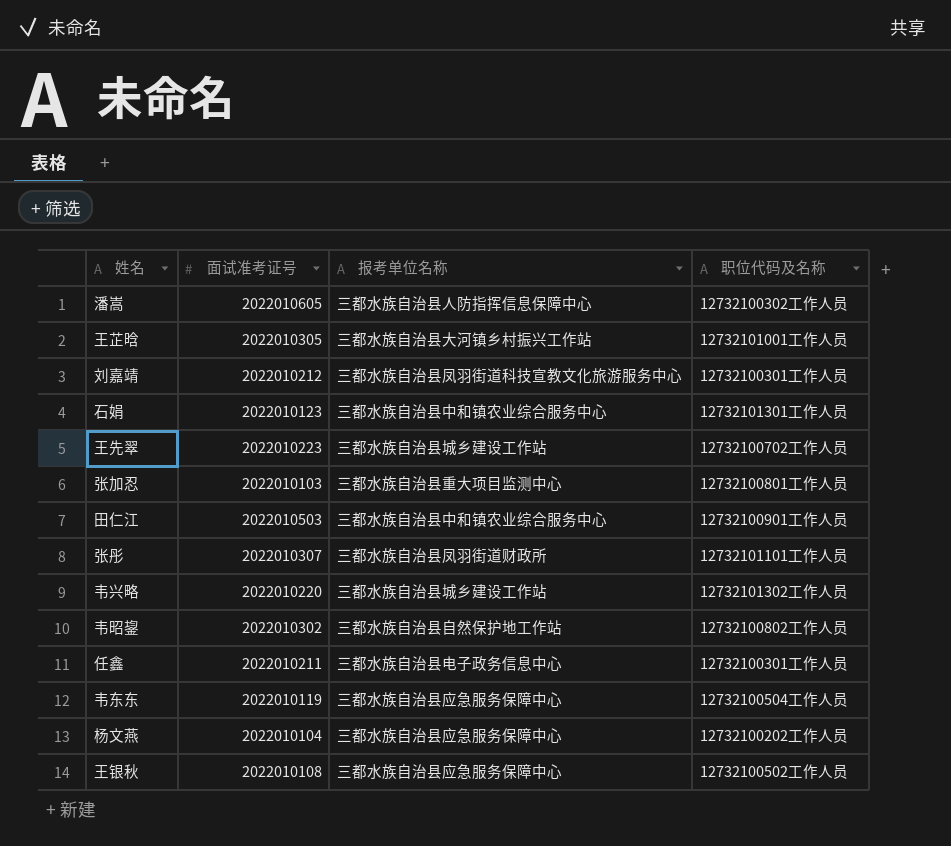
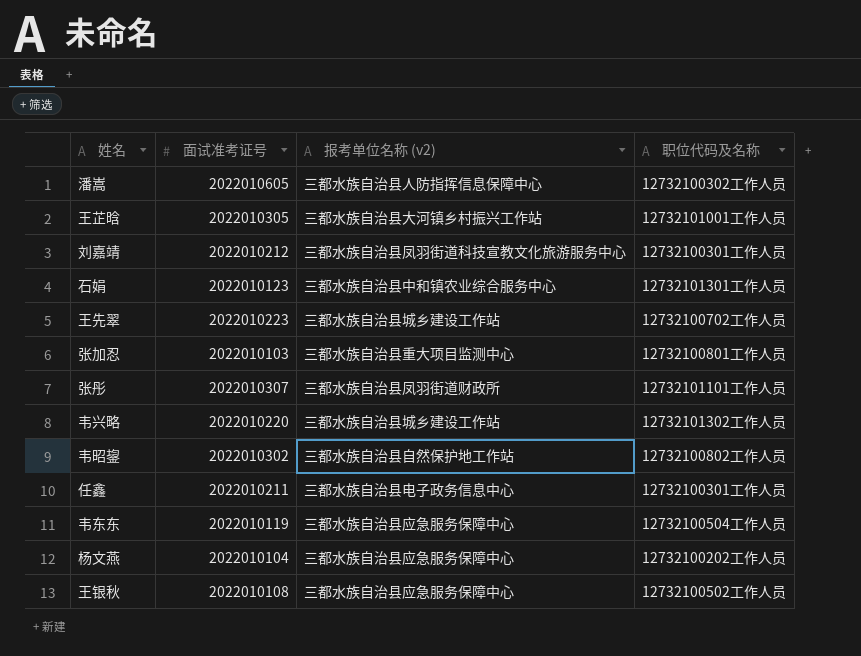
column name: 报考单位名称 -> 报考单位名称 (v2)
row 田仁江: 2022010503 | 三都水族自治县中和镇农业综合服务中心 | 12732100901工作人员 -> none

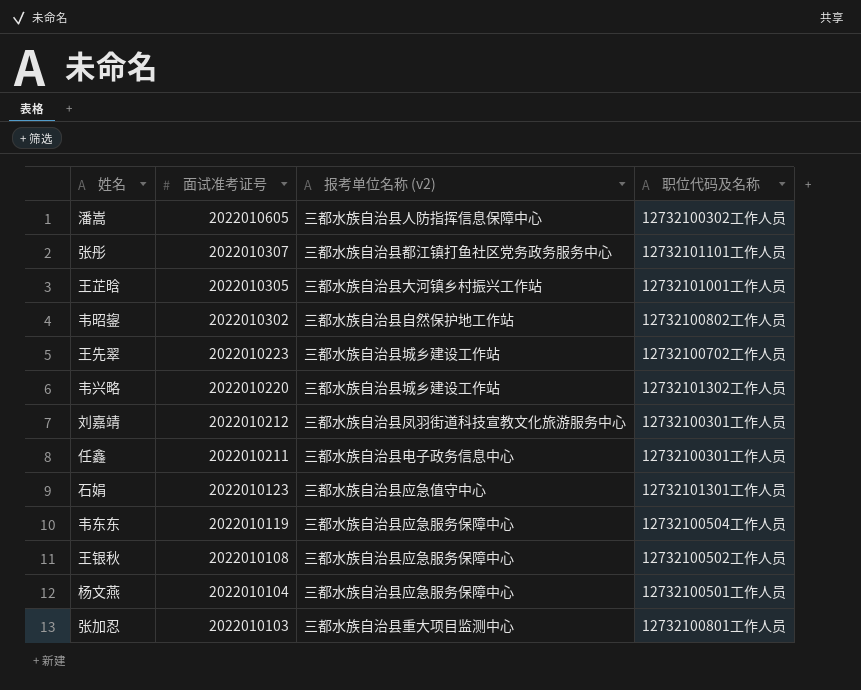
row order: none -> 面试准考证号 descending
张彤 | 报考单位名称 (v2): 三都水族自治县凤羽街道财政所 -> 三都水族自治县都江镇打鱼社区党务政务服务中心
石娟 | 报考单位名称 (v2): 三都水族自治县中和镇农业综合服务中心 -> 三都水族自治县应急值守中心
杨文燕 | 职位代码及名称: 12732100202工作人员 -> 12732100501工作人员

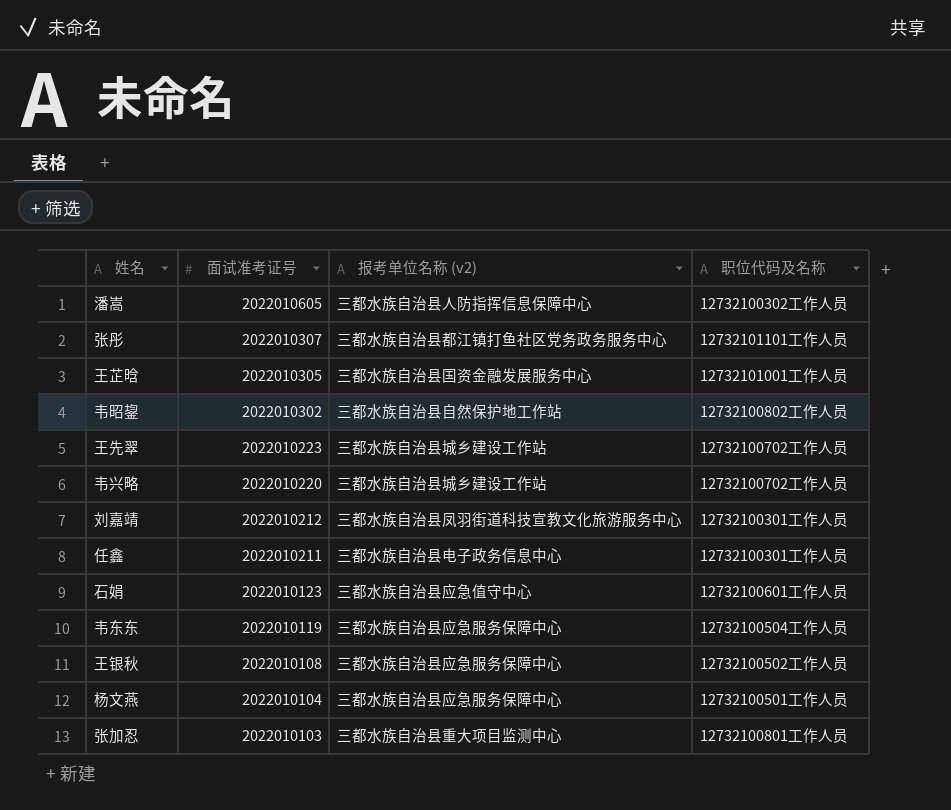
王芷晗 | 报考单位名称 (v2): 三都水族自治县大河镇乡村振兴工作站 -> 三都水族自治县国资金融发展服务中心
韦兴略 | 职位代码及名称: 12732101302工作人员 -> 12732100702工作人员
石娟 | 职位代码及名称: 12732101301工作人员 -> 12732100601工作人员

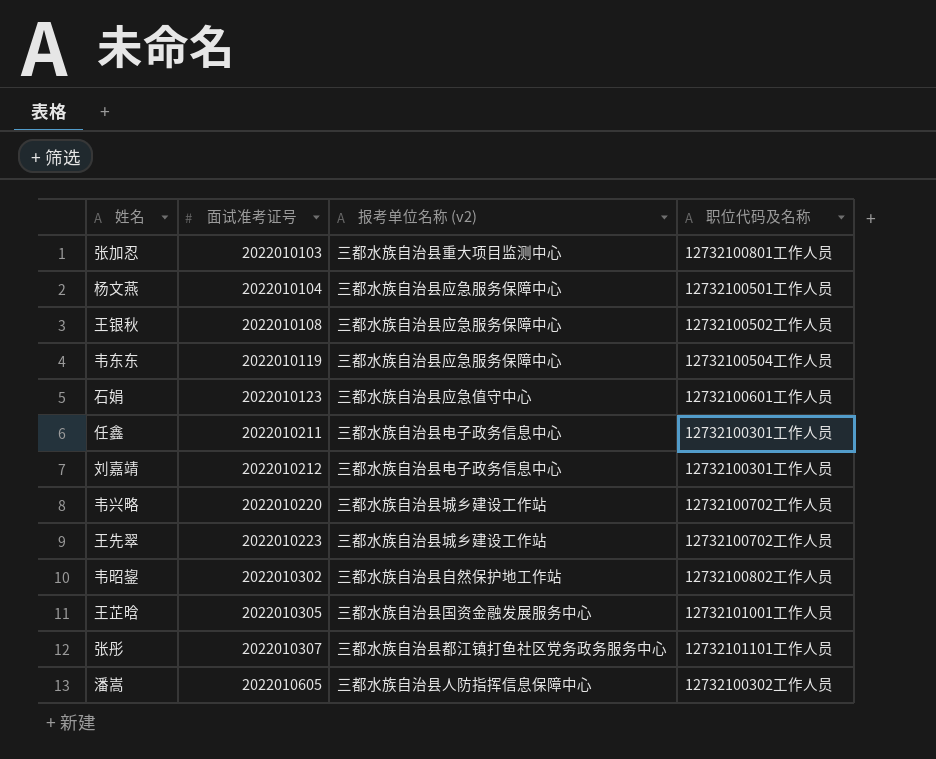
row order: 面试准考证号 descending -> 面试准考证号 ascending
刘嘉靖 | 报考单位名称 (v2): 三都水族自治县凤羽街道科技宣教文化旅游服务中心 -> 三都水族自治县电子政务信息中心

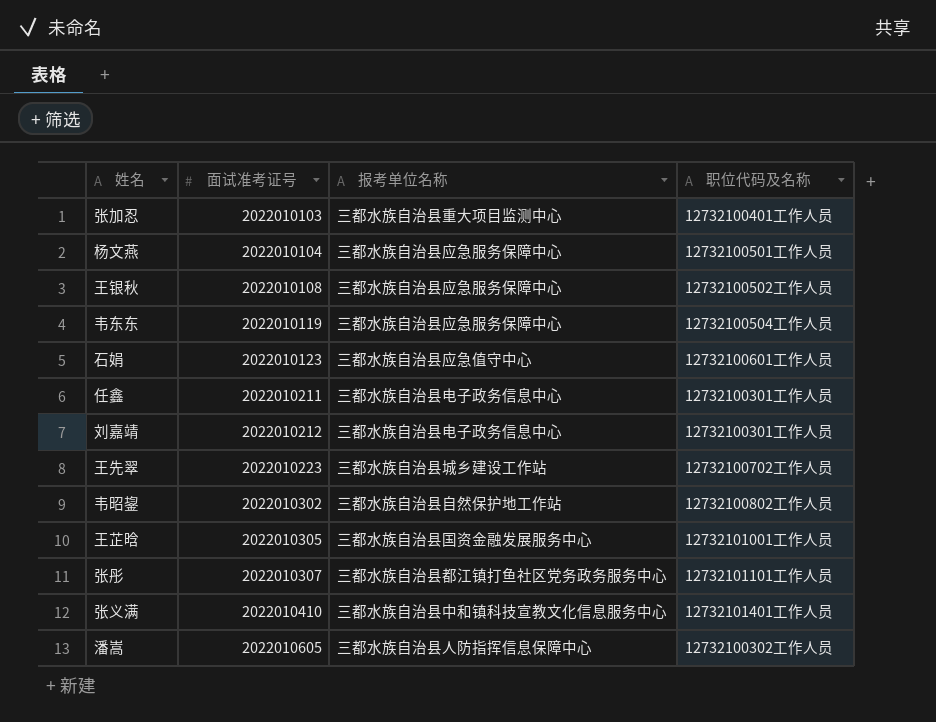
column name: 报考单位名称 (v2) -> 报考单位名称
row 韦兴略: 2022010220 | 三都水族自治县城乡建设工作站 | 12732100702工作人员 -> none
张加忍 | 职位代码及名称: 12732100801工作人员 -> 12732100401工作人员
row 张义满: none -> 2022010410 | 三都水族自治县中和镇科技宣教文化信息服务中心 | 12732101401工作人员

